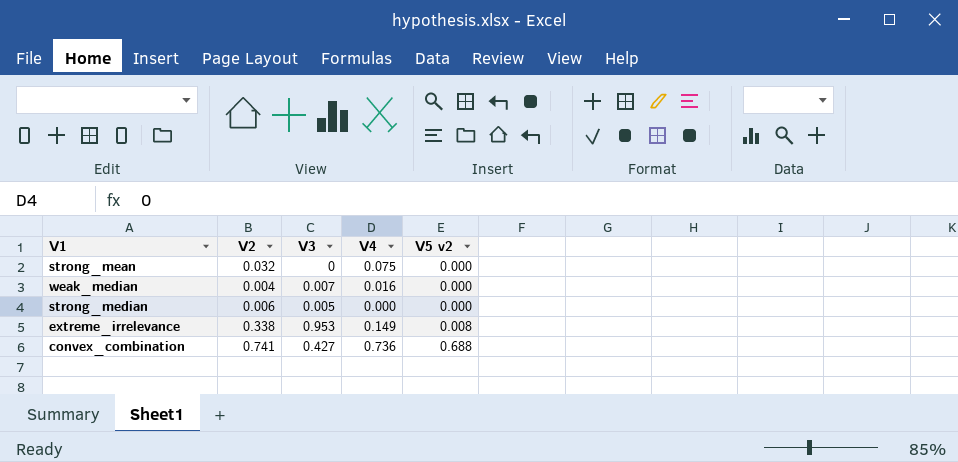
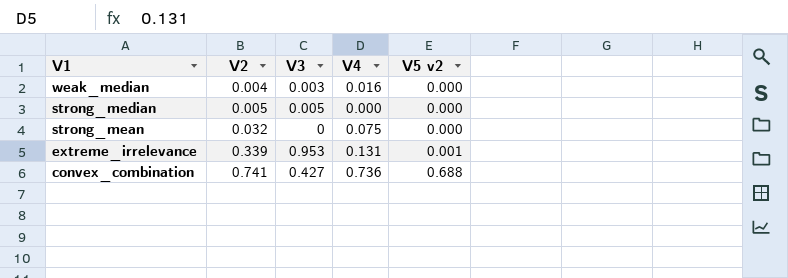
row order: V5 v2 ascending -> V1 descending
weak_median | V3: 0.007 -> 0.003
strong_median | V2: 0.006 -> 0.005
extreme_irrelevance | V2: 0.338 -> 0.339
extreme_irrelevance | V4: 0.149 -> 0.131
extreme_irrelevance | V5 v2: 0.008 -> 0.001

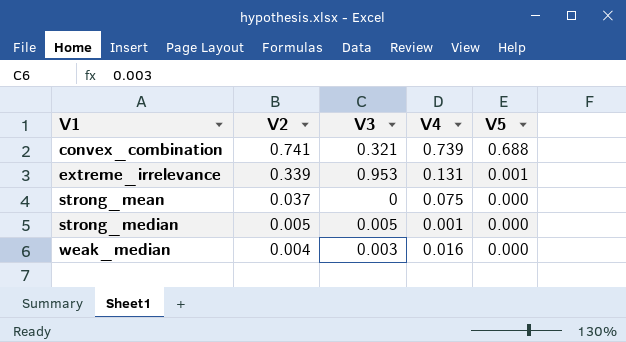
row order: V1 descending -> V1 ascending
column name: V5 v2 -> V5
convex_combination | V3: 0.427 -> 0.321
convex_combination | V4: 0.736 -> 0.739
strong_mean | V2: 0.032 -> 0.037
strong_median | V4: 0.000 -> 0.001

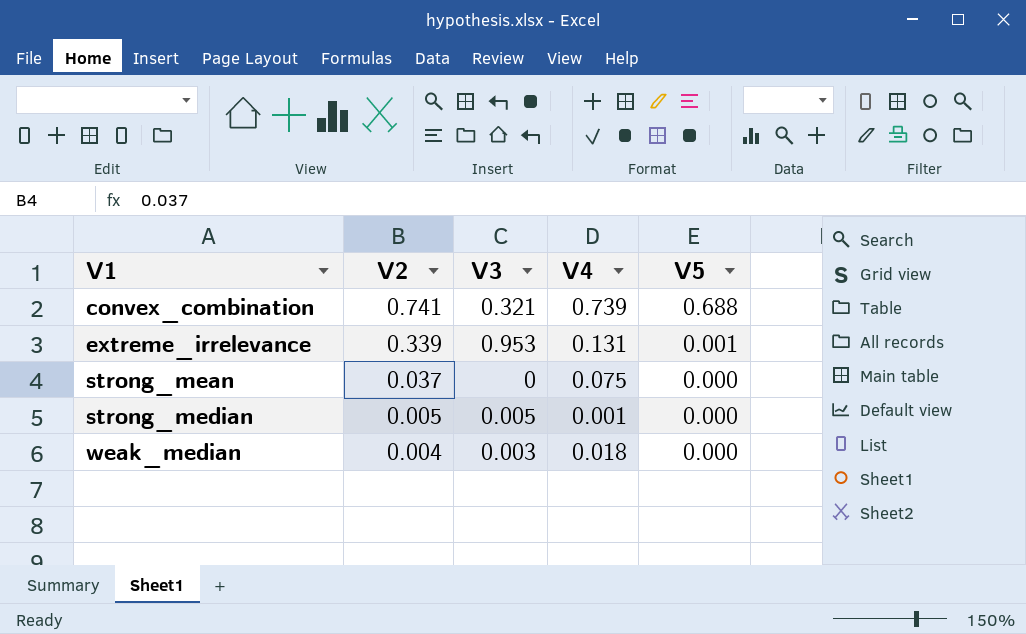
weak_median | V4: 0.016 -> 0.018

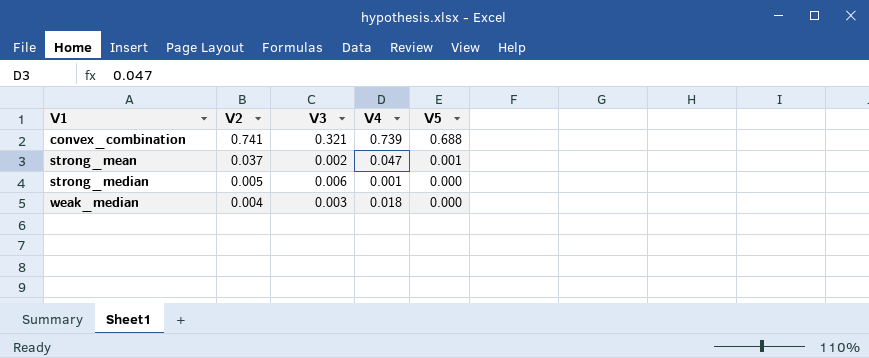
row extreme_irrelevance: 0.339 | 0.953 | 0.131 | 0.001 -> none
strong_mean | V3: 0 -> 0.002
strong_mean | V4: 0.075 -> 0.047
strong_mean | V5: 0.000 -> 0.001
strong_median | V3: 0.005 -> 0.006

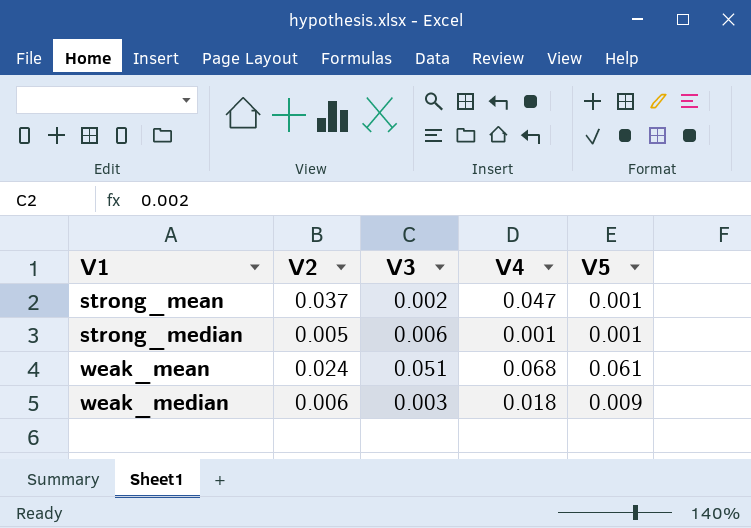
row convex_combination: 0.741 | 0.321 | 0.739 | 0.688 -> none
strong_median | V5: 0.000 -> 0.001
row weak_mean: none -> 0.024 | 0.051 | 0.068 | 0.061
weak_median | V2: 0.004 -> 0.006
weak_median | V5: 0.000 -> 0.009

